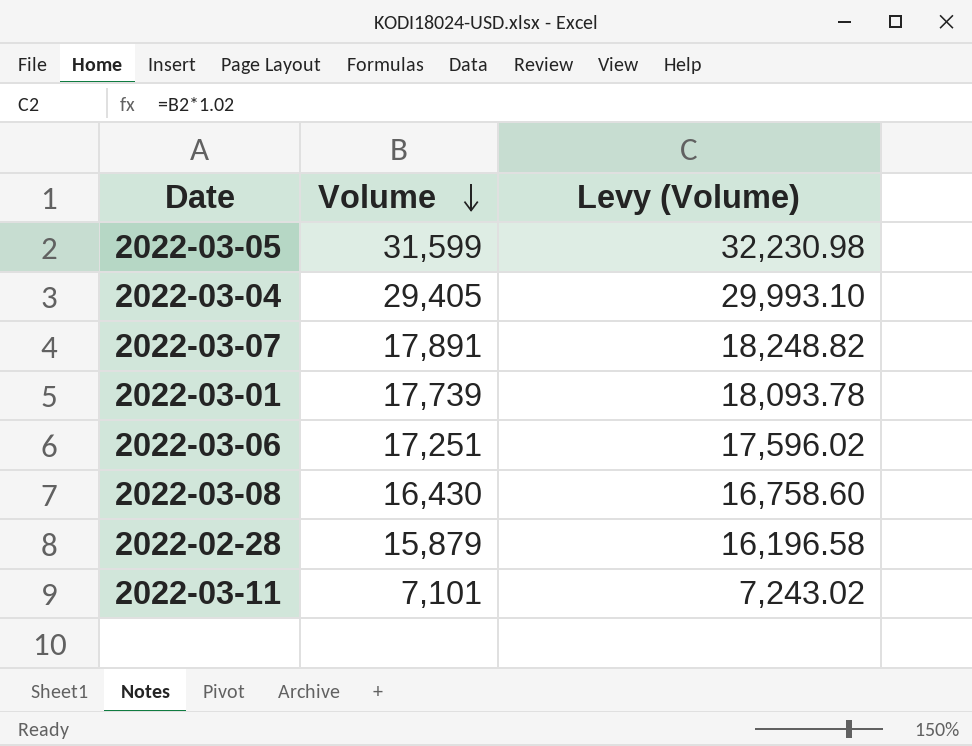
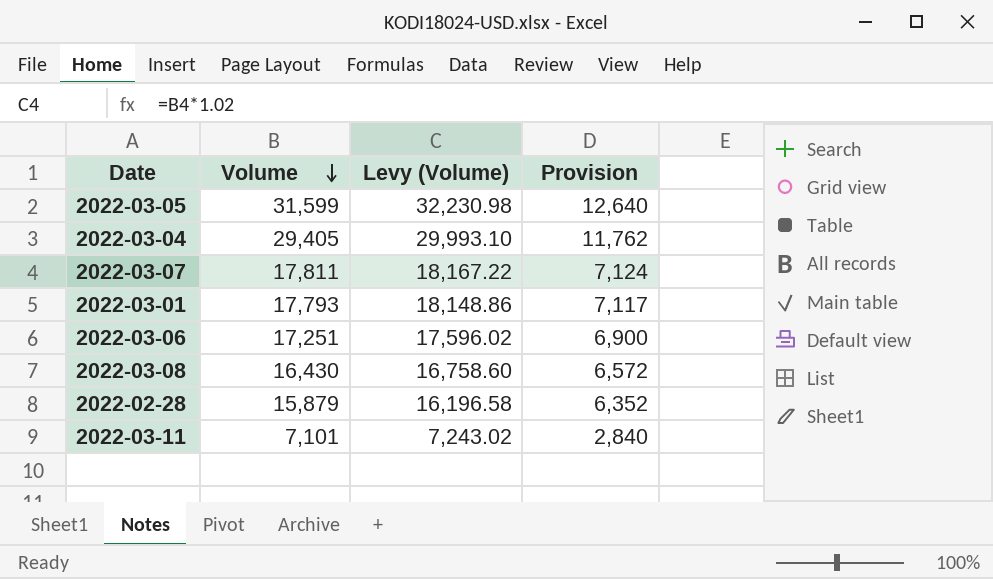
column Provision | formula: none -> [Volume] * 0.4
2022-03-07 | Volume: 17,891 -> 17,811
2022-03-07 | Levy (Volume): 18,248.82 -> 18,167.22
2022-03-01 | Volume: 17,739 -> 17,793
2022-03-01 | Levy (Volume): 18,093.78 -> 18,148.86

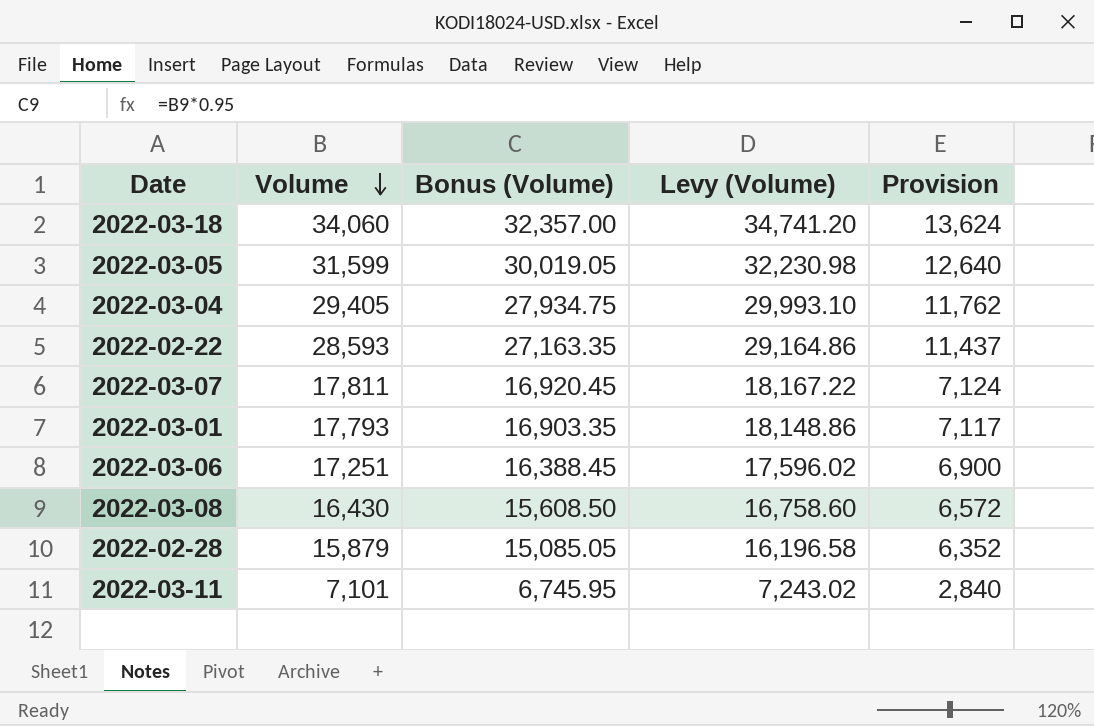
column Bonus (Volume) | formula: none -> [Volume] * 0.95
row 2022-03-18: none -> 34,060 | 32,357.00 | 34,741.20 | 13,624
row 2022-02-22: none -> 28,593 | 27,163.35 | 29,164.86 | 11,437

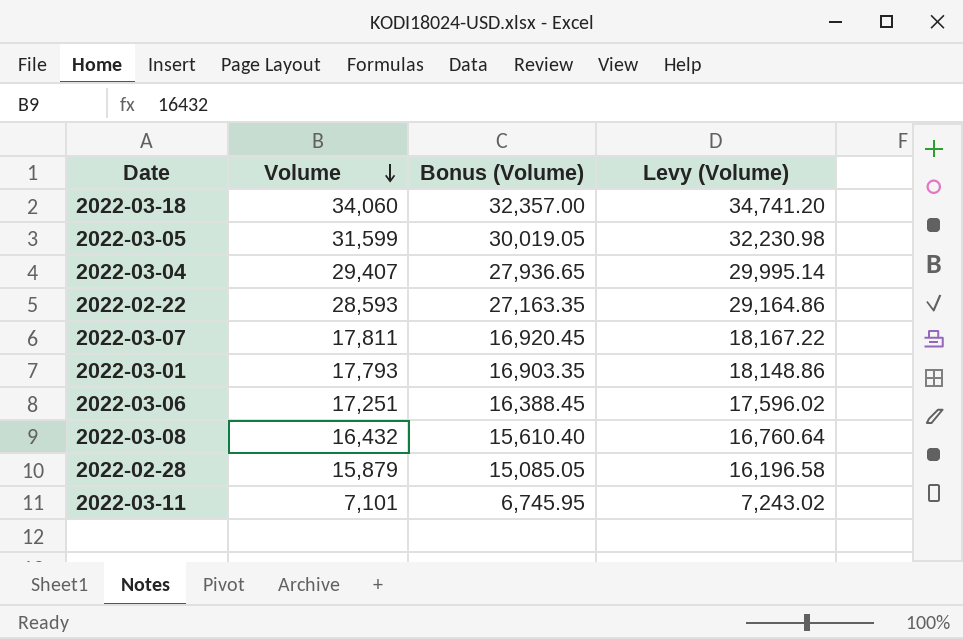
column Provision | formula: [Volume] * 0.4 -> none
2022-03-04 | Volume: 29,405 -> 29,407
2022-03-04 | Bonus (Volume): 27,934.75 -> 27,936.65
2022-03-04 | Levy (Volume): 29,993.10 -> 29,995.14
2022-03-08 | Volume: 16,430 -> 16,432
2022-03-08 | Bonus (Volume): 15,608.50 -> 15,610.40
2022-03-08 | Levy (Volume): 16,758.60 -> 16,760.64

